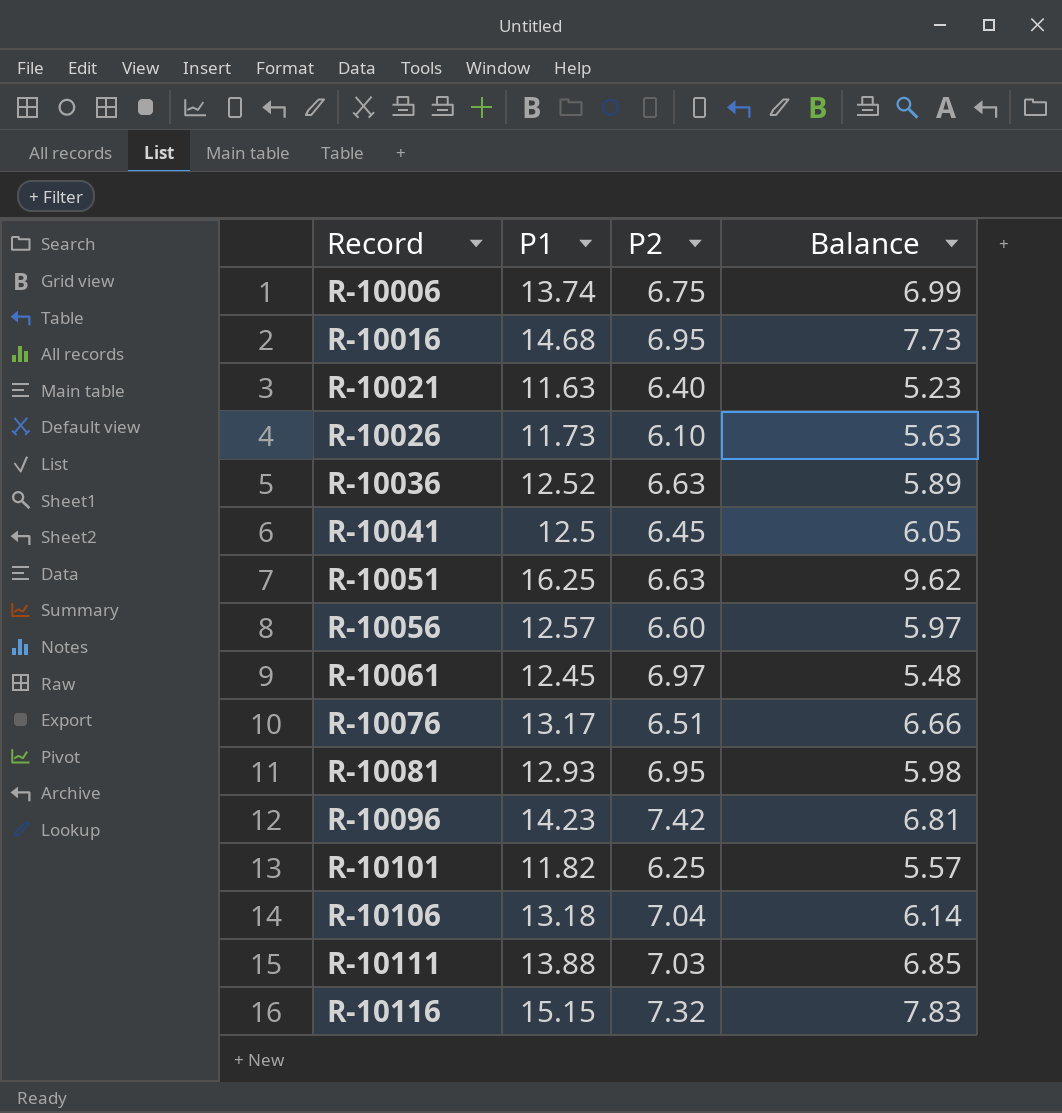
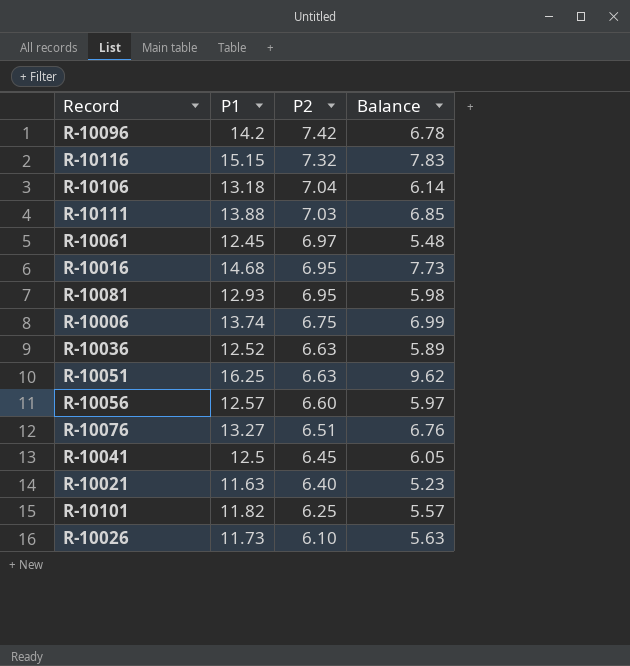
row order: Record ascending -> P2 descending
R-10096 | P1: 14.23 -> 14.2
R-10096 | Balance: 6.81 -> 6.78
R-10076 | P1: 13.17 -> 13.27
R-10076 | Balance: 6.66 -> 6.76

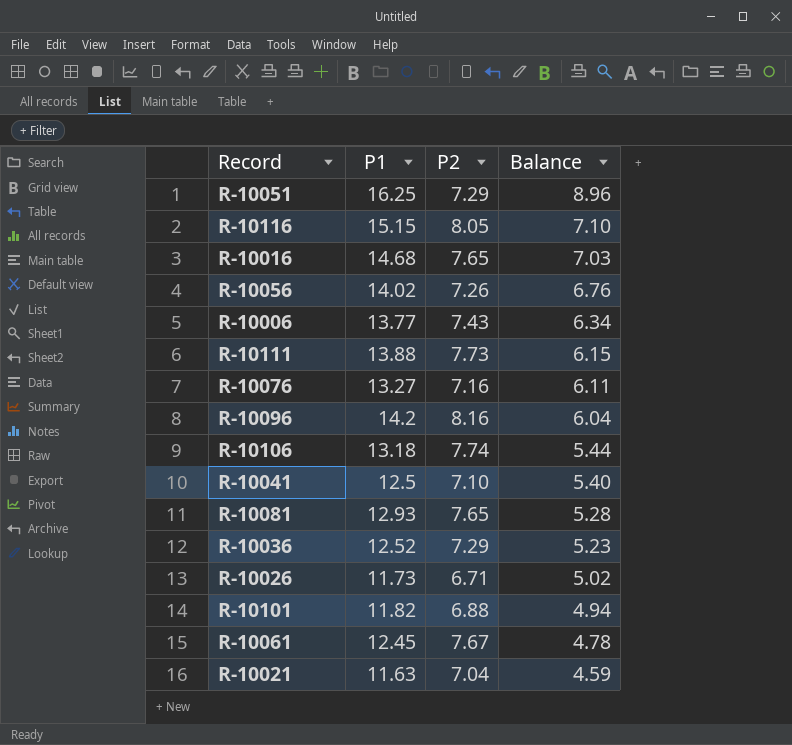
row order: P2 descending -> Balance descending
R-10051 | P2: 6.63 -> 7.29
R-10051 | Balance: 9.62 -> 8.96
R-10116 | P2: 7.32 -> 8.05
R-10116 | Balance: 7.83 -> 7.10
R-10016 | P2: 6.95 -> 7.65
R-10016 | Balance: 7.73 -> 7.03
R-10056 | P1: 12.57 -> 14.02
R-10056 | P2: 6.60 -> 7.26
R-10056 | Balance: 5.97 -> 6.76
R-10006 | P1: 13.74 -> 13.77
R-10006 | P2: 6.75 -> 7.43
R-10006 | Balance: 6.99 -> 6.34
R-10111 | P2: 7.03 -> 7.73
R-10111 | Balance: 6.85 -> 6.15
R-10076 | P2: 6.51 -> 7.16
R-10076 | Balance: 6.76 -> 6.11
R-10096 | P2: 7.42 -> 8.16
R-10096 | Balance: 6.78 -> 6.04
R-10106 | P2: 7.04 -> 7.74
R-10106 | Balance: 6.14 -> 5.44
R-10041 | P2: 6.45 -> 7.10
R-10041 | Balance: 6.05 -> 5.40
R-10081 | P2: 6.95 -> 7.65
R-10081 | Balance: 5.98 -> 5.28
R-10036 | P2: 6.63 -> 7.29
R-10036 | Balance: 5.89 -> 5.23
R-10026 | P2: 6.10 -> 6.71
R-10026 | Balance: 5.63 -> 5.02
R-10101 | P2: 6.25 -> 6.88
R-10101 | Balance: 5.57 -> 4.94
R-10061 | P2: 6.97 -> 7.67
R-10061 | Balance: 5.48 -> 4.78
R-10021 | P2: 6.40 -> 7.04
R-10021 | Balance: 5.23 -> 4.59

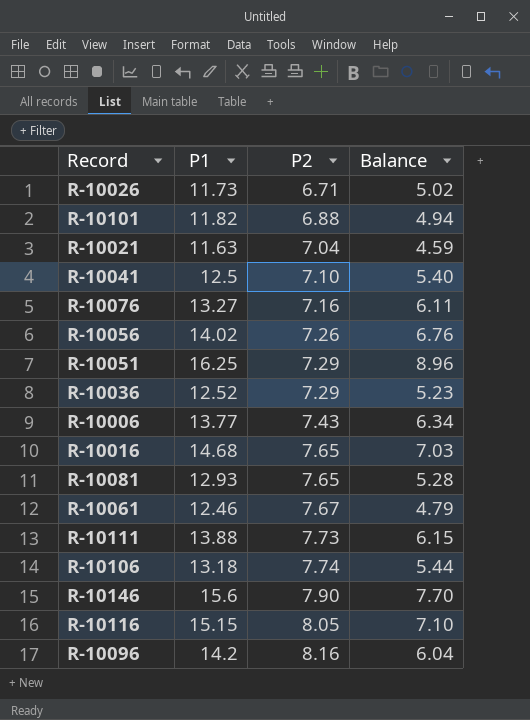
row order: Balance descending -> P2 ascending
R-10061 | P1: 12.45 -> 12.46
R-10061 | Balance: 4.78 -> 4.79
row R-10146: none -> 15.6 | 7.90 | 7.70

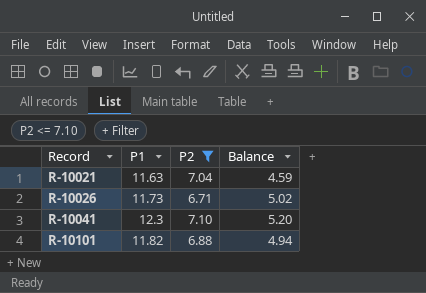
filter: none -> P2 <= 7.10
row order: P2 ascending -> Record ascending
R-10041 | P1: 12.5 -> 12.3
R-10041 | Balance: 5.40 -> 5.20

